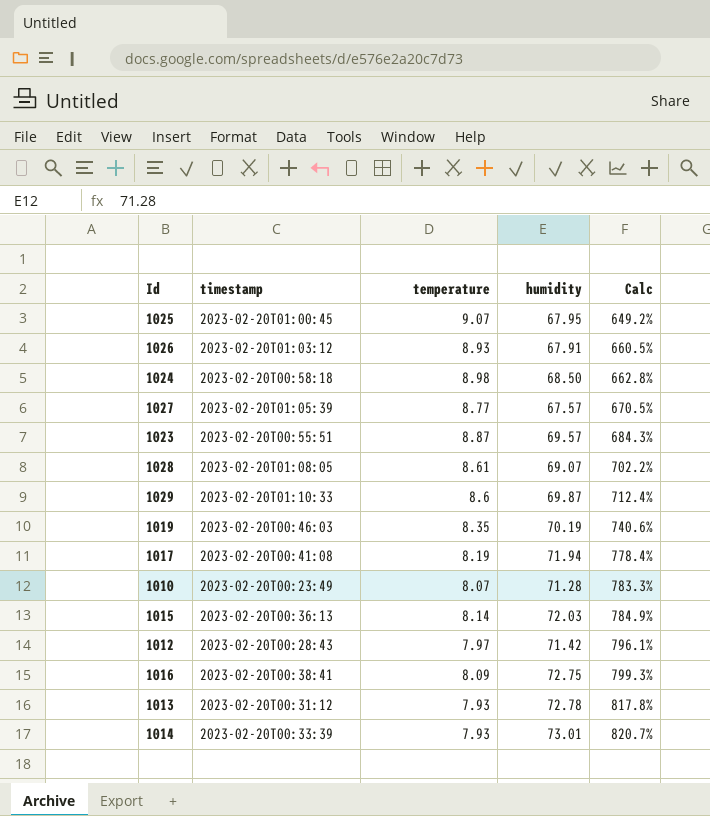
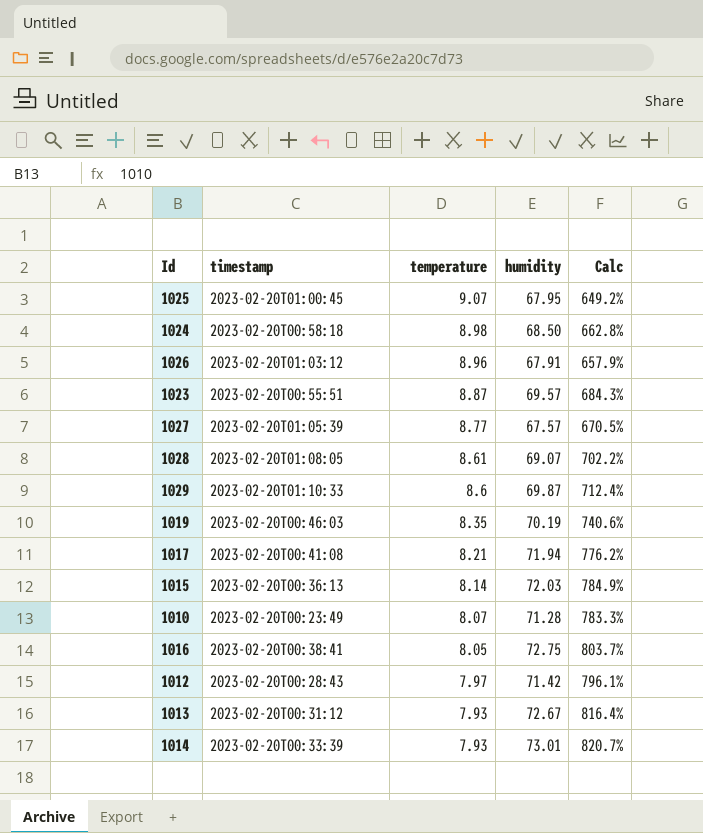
row order: Calc ascending -> temperature descending
1026 | temperature: 8.93 -> 8.96
1026 | Calc: 660.5% -> 657.9%
1017 | temperature: 8.19 -> 8.21
1017 | Calc: 778.4% -> 776.2%
1016 | temperature: 8.09 -> 8.05
1016 | Calc: 799.3% -> 803.7%
1013 | humidity: 72.78 -> 72.67
1013 | Calc: 817.8% -> 816.4%

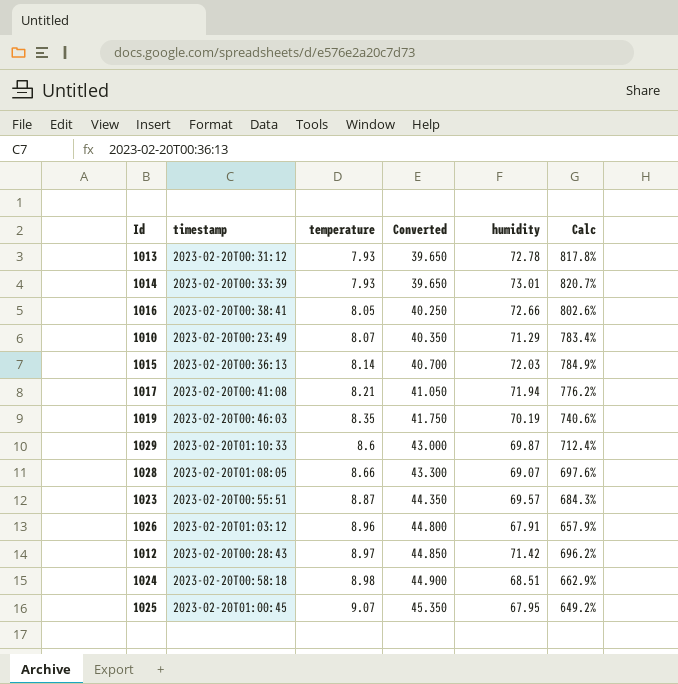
row order: temperature descending -> temperature ascending
column Converted | formula: none -> [temperature] * 5
row 1027: 2023-02-20T01:05:39 | 8.77 | 67.57 | 670.5% -> none
1013 | humidity: 72.67 -> 72.78
1013 | Calc: 816.4% -> 817.8%
1016 | humidity: 72.75 -> 72.66
1016 | Calc: 803.7% -> 802.6%
1010 | humidity: 71.28 -> 71.29
1010 | Calc: 783.3% -> 783.4%
1028 | temperature: 8.61 -> 8.66
1028 | Calc: 702.2% -> 697.6%
1012 | temperature: 7.97 -> 8.97
1012 | Calc: 796.1% -> 696.2%
1024 | humidity: 68.50 -> 68.51
1024 | Calc: 662.8% -> 662.9%

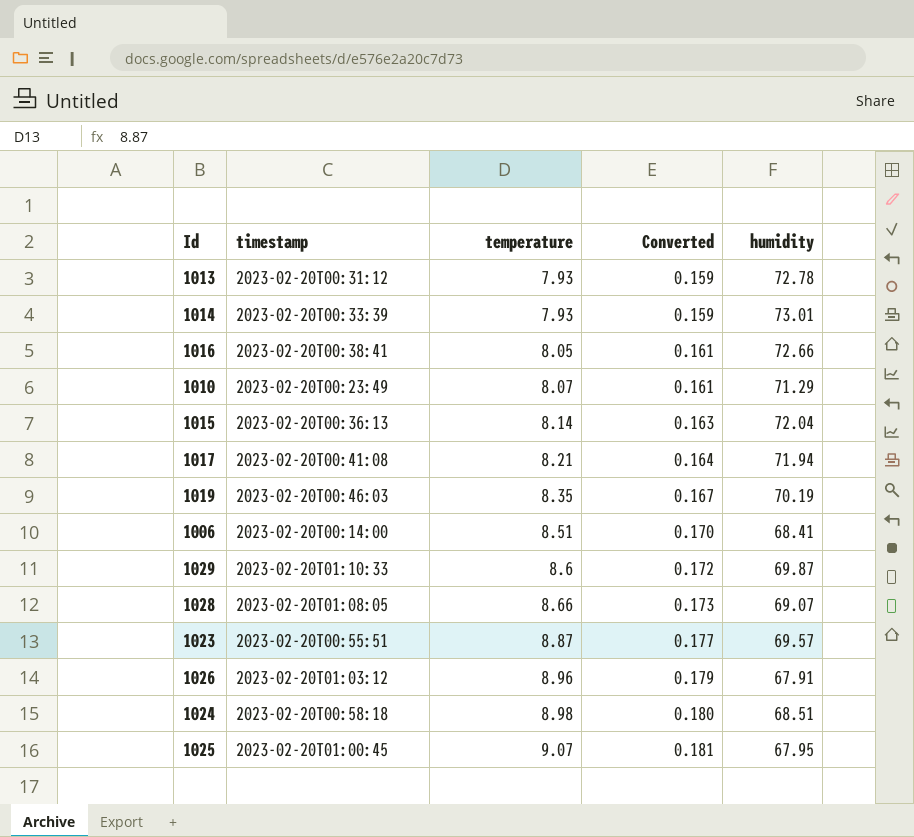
column Calc | formula: ([humidity] - [temperature]) / [temperature] -> none
column Converted | formula: [temperature] * 5 -> [temperature] * 0.02
row 1012: 2023-02-20T00:28:43 | 8.97 | 44.850 | 71.42 | 696.2% -> none
1015 | humidity: 72.03 -> 72.04
row 1006: none -> 2023-02-20T00:14:00 | 8.51 | 0.170 | 68.41

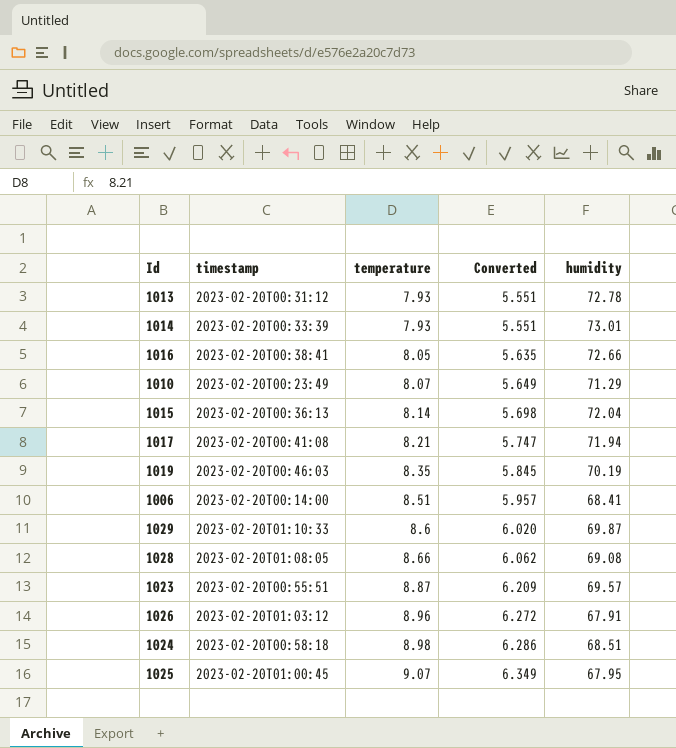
column Converted | formula: [temperature] * 0.02 -> [temperature] * 0.7
1028 | humidity: 69.07 -> 69.08

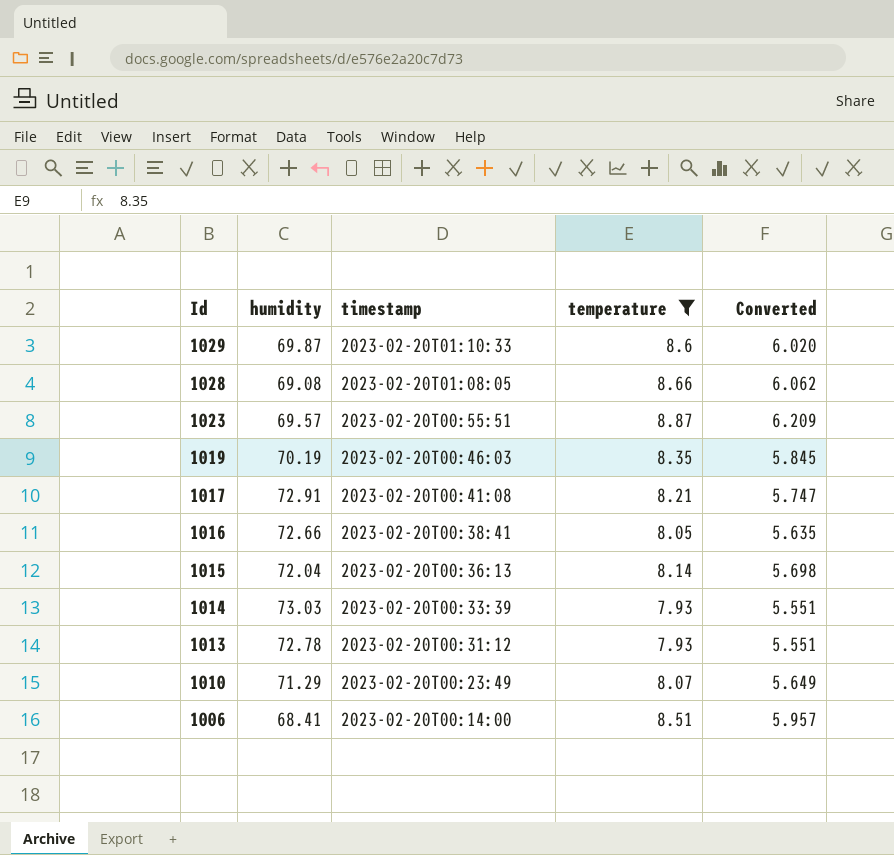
filter: none -> temperature <= 8.87
row order: temperature ascending -> Id descending
column humidity | position: 5 -> 2
1017 | humidity: 71.94 -> 72.91
1014 | humidity: 73.01 -> 73.03

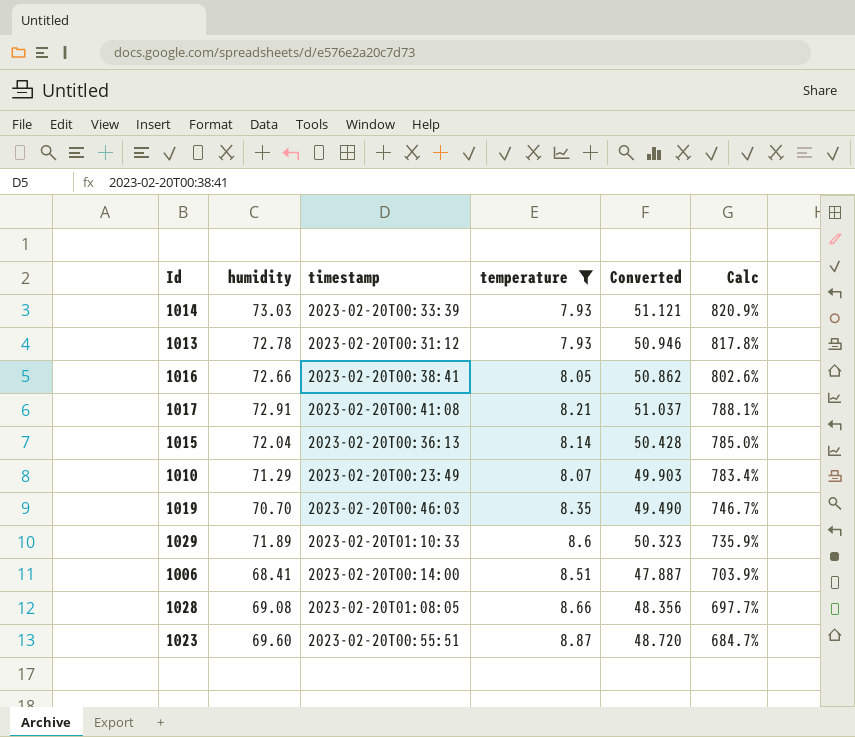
row order: Id descending -> Calc descending
column Converted | formula: [temperature] * 0.7 -> [humidity] * 0.7
column Calc | formula: none -> ([humidity] - [temperature]) / [temperature]
1019 | humidity: 70.19 -> 70.70
1029 | humidity: 69.87 -> 71.89
1023 | humidity: 69.57 -> 69.60

